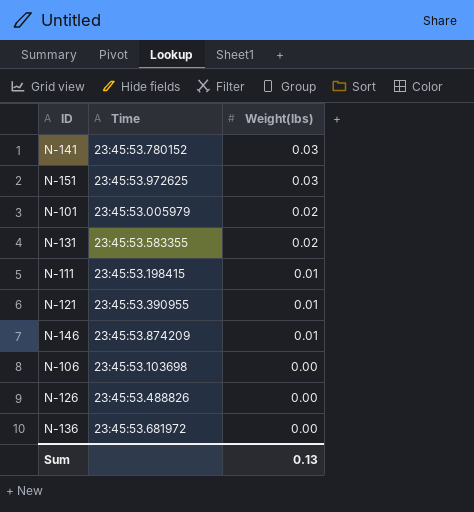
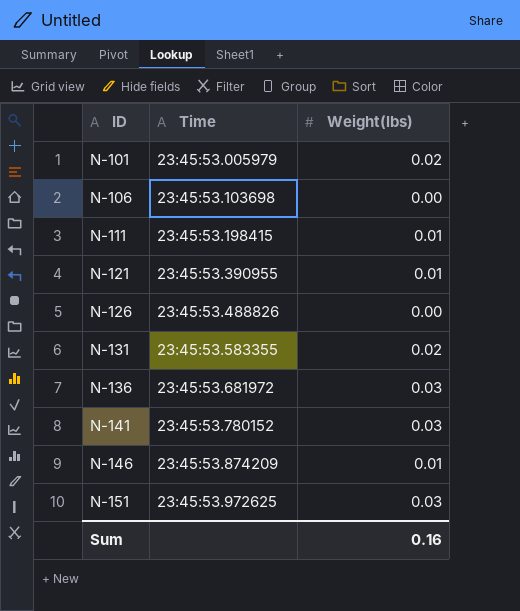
row order: Weight(lbs) descending -> ID ascending
N-136 | Weight(lbs): 0.00 -> 0.03
Sum | Weight(lbs): 0.13 -> 0.16

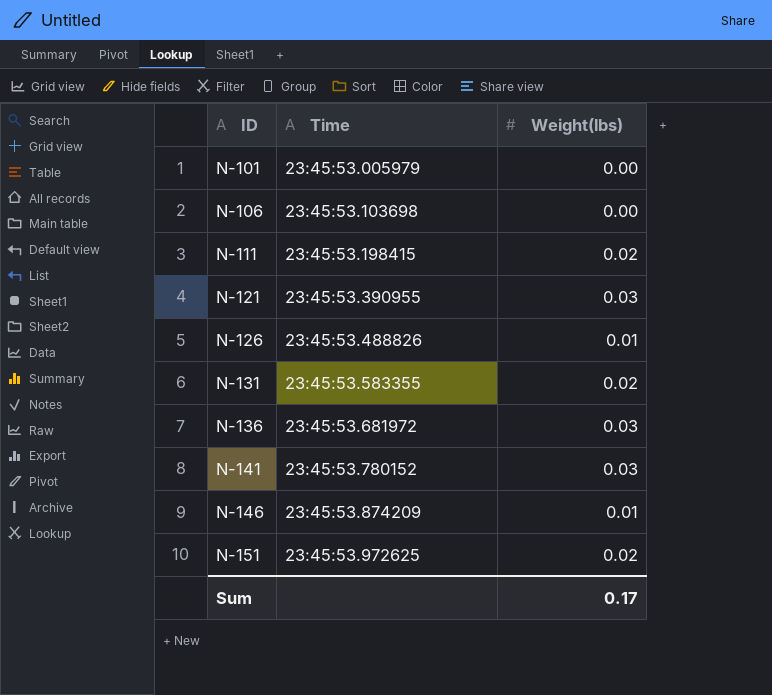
N-101 | Weight(lbs): 0.02 -> 0.00
N-111 | Weight(lbs): 0.01 -> 0.02
N-121 | Weight(lbs): 0.01 -> 0.03
N-126 | Weight(lbs): 0.00 -> 0.01
N-151 | Weight(lbs): 0.03 -> 0.02
Sum | Weight(lbs): 0.16 -> 0.17

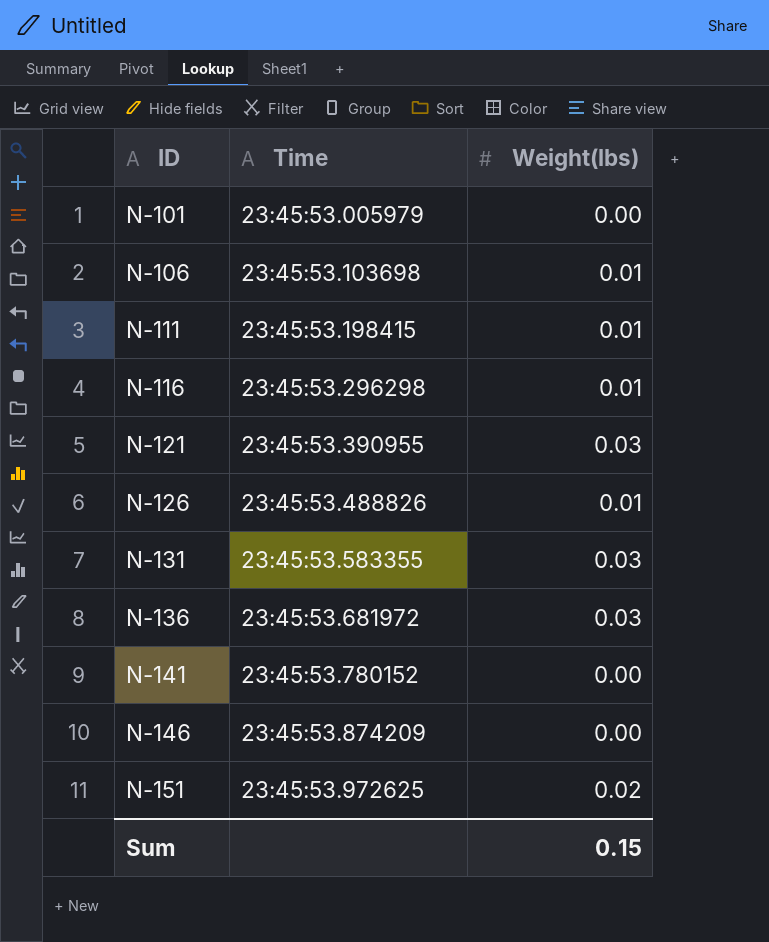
N-106 | Weight(lbs): 0.00 -> 0.01
N-111 | Weight(lbs): 0.02 -> 0.01
row N-116: none -> 23:45:53.296298 | 0.01
N-131 | Weight(lbs): 0.02 -> 0.03
N-141 | Weight(lbs): 0.03 -> 0.00
N-146 | Weight(lbs): 0.01 -> 0.00
Sum | Weight(lbs): 0.17 -> 0.15

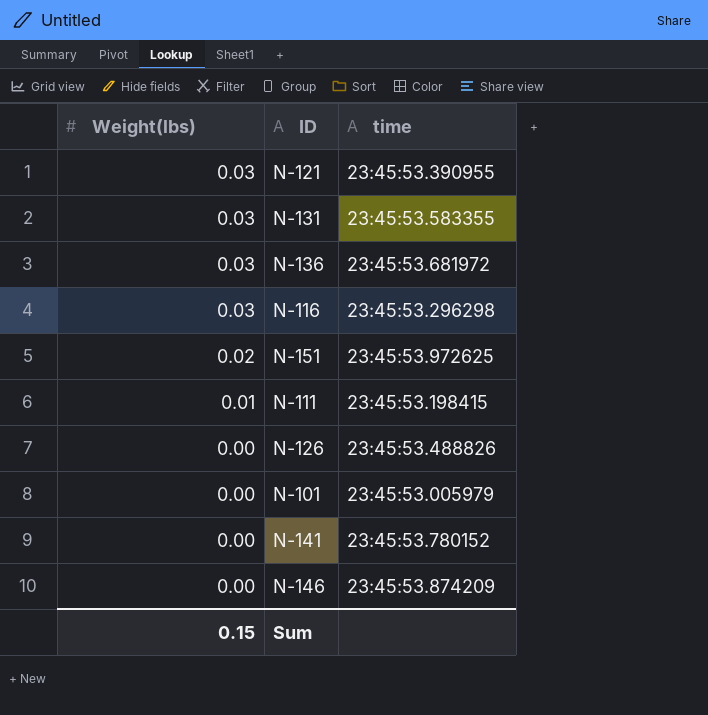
row order: ID ascending -> Weight(lbs) descending
column Weight(lbs) | position: 3 -> 1
column name: Time -> time
row N-106: 23:45:53.103698 | 0.01 -> none
N-116 | Weight(lbs): 0.01 -> 0.03
N-126 | Weight(lbs): 0.01 -> 0.00

